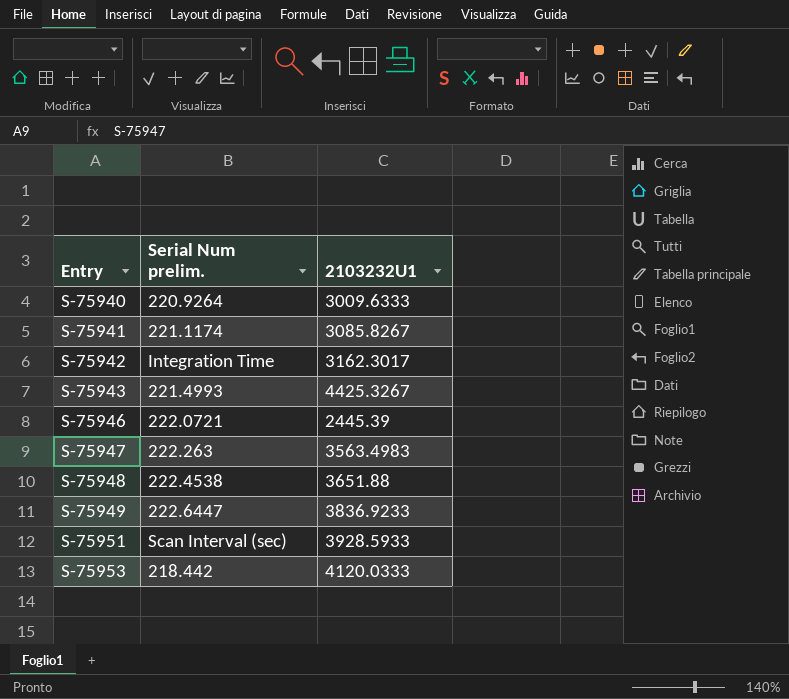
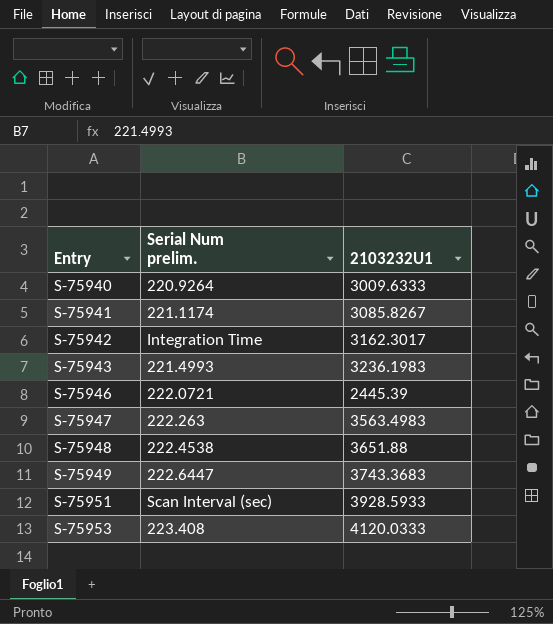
S-75943 | 2103232U1: 4425.3267 -> 3236.1983
S-75949 | 2103232U1: 3836.9233 -> 3743.3683
S-75953 | Serial Num prelim.: 218.442 -> 223.408

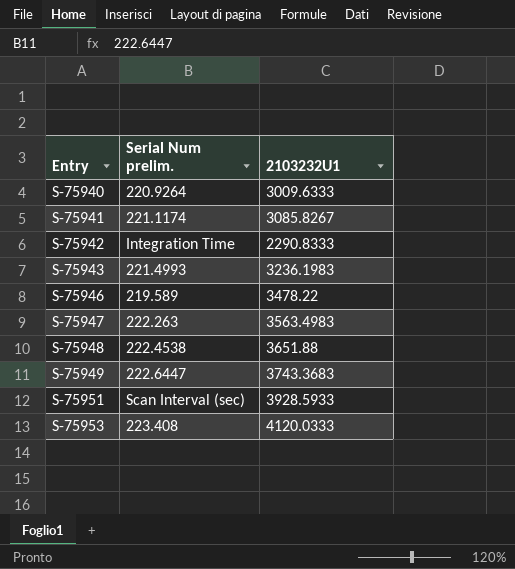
S-75942 | 2103232U1: 3162.3017 -> 2290.8333
S-75946 | Serial Num prelim.: 222.0721 -> 219.589
S-75946 | 2103232U1: 2445.39 -> 3478.22

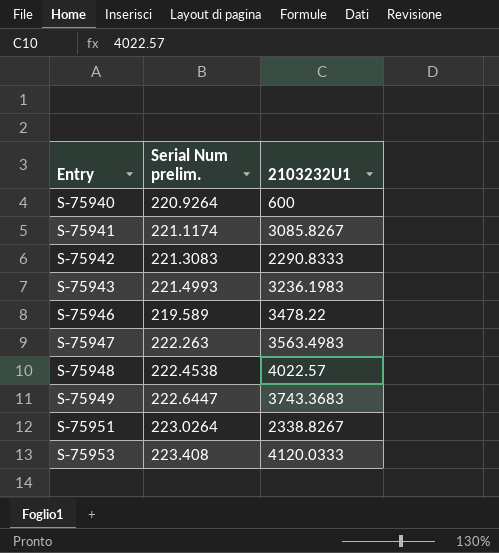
S-75940 | 2103232U1: 3009.6333 -> 600
S-75942 | Serial Num prelim.: Integration Time -> 221.3083
S-75948 | 2103232U1: 3651.88 -> 4022.57
S-75951 | Serial Num prelim.: Scan Interval (sec) -> 223.0264
S-75951 | 2103232U1: 3928.5933 -> 2338.8267

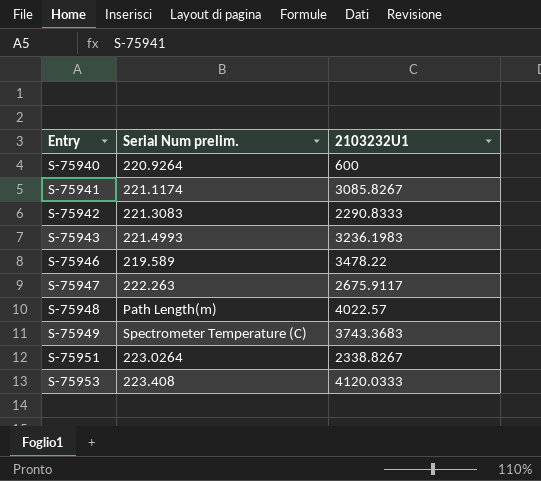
S-75947 | 2103232U1: 3563.4983 -> 2675.9117
S-75948 | Serial Num prelim.: 222.4538 -> Path Length(m)
S-75949 | Serial Num prelim.: 222.6447 -> Spectrometer Temperature (C)

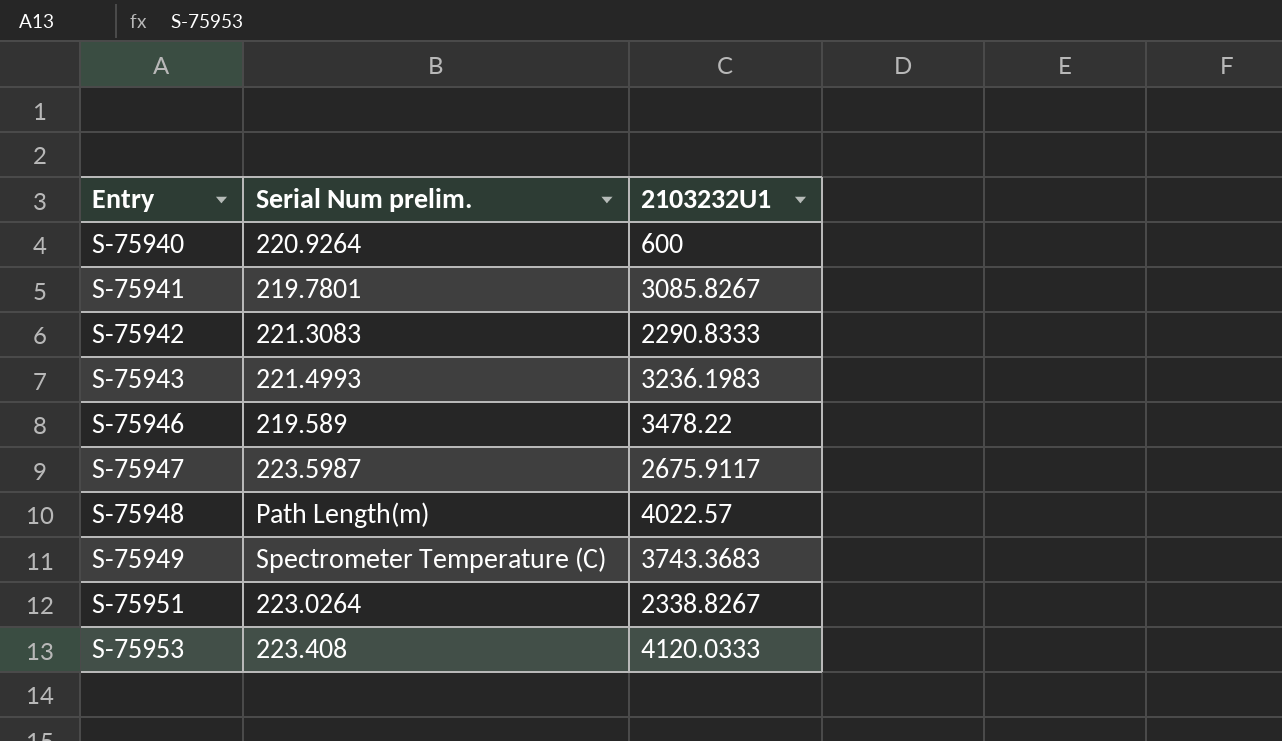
S-75941 | Serial Num prelim.: 221.1174 -> 219.7801
S-75947 | Serial Num prelim.: 222.263 -> 223.5987

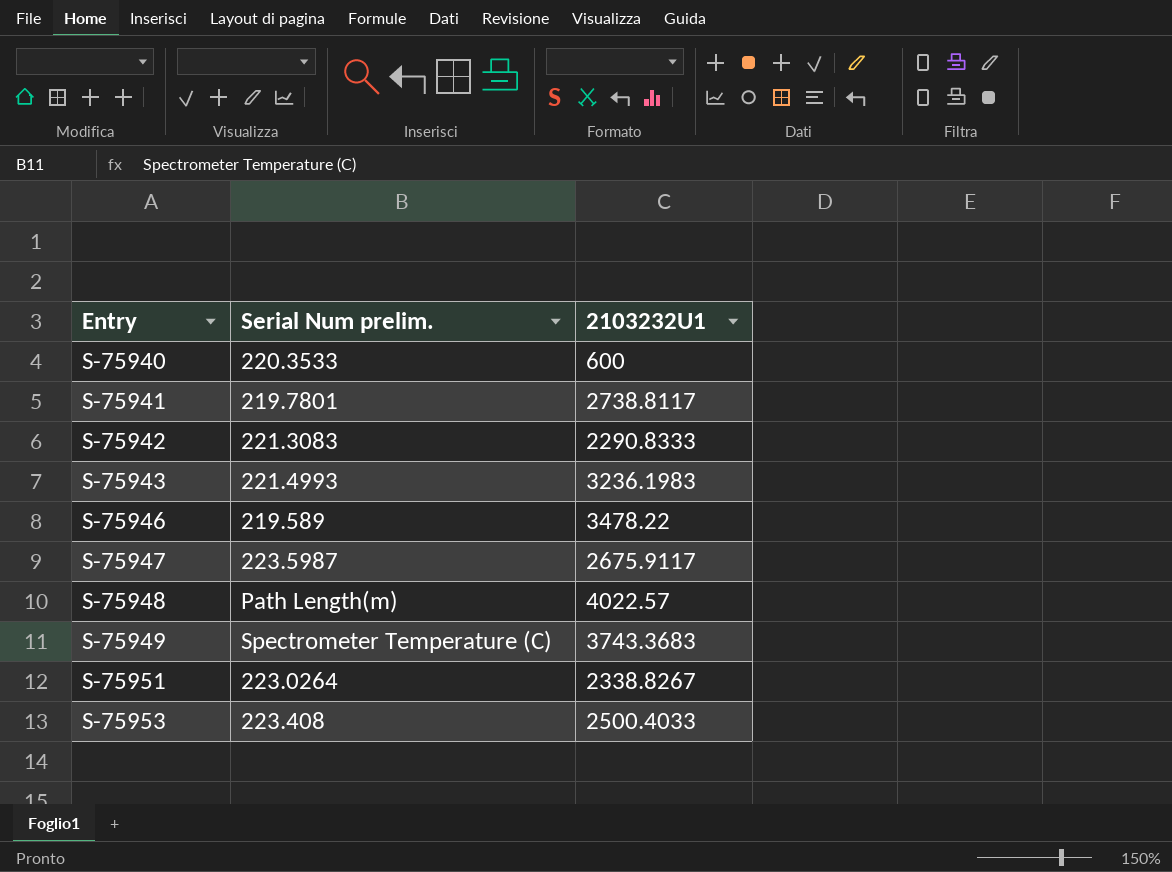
S-75940 | Serial Num prelim.: 220.9264 -> 220.3533
S-75941 | 2103232U1: 3085.8267 -> 2738.8117
S-75953 | 2103232U1: 4120.0333 -> 2500.4033

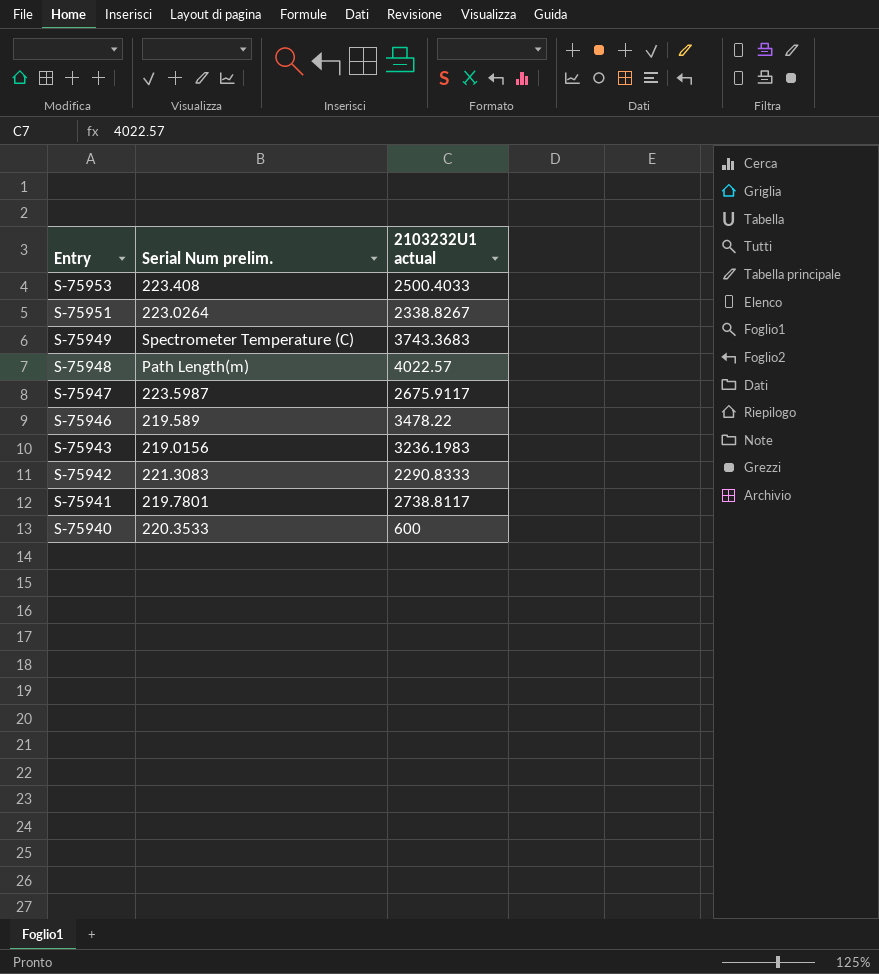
row order: Entry ascending -> Entry descending
column name: 2103232U1 -> 2103232U1 actual
S-75943 | Serial Num prelim.: 221.4993 -> 219.0156

